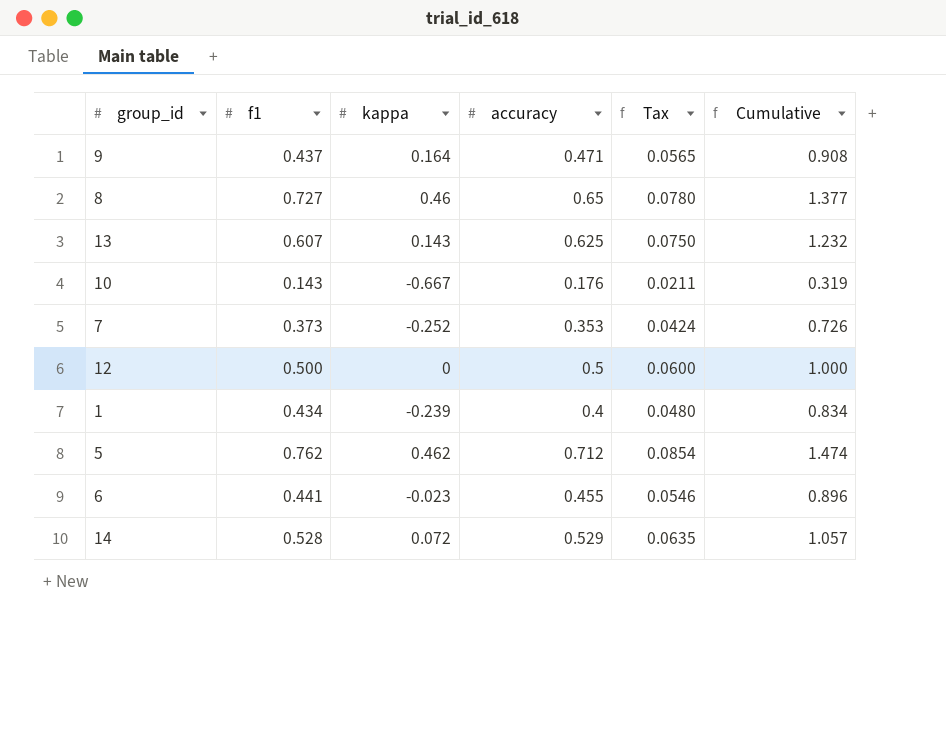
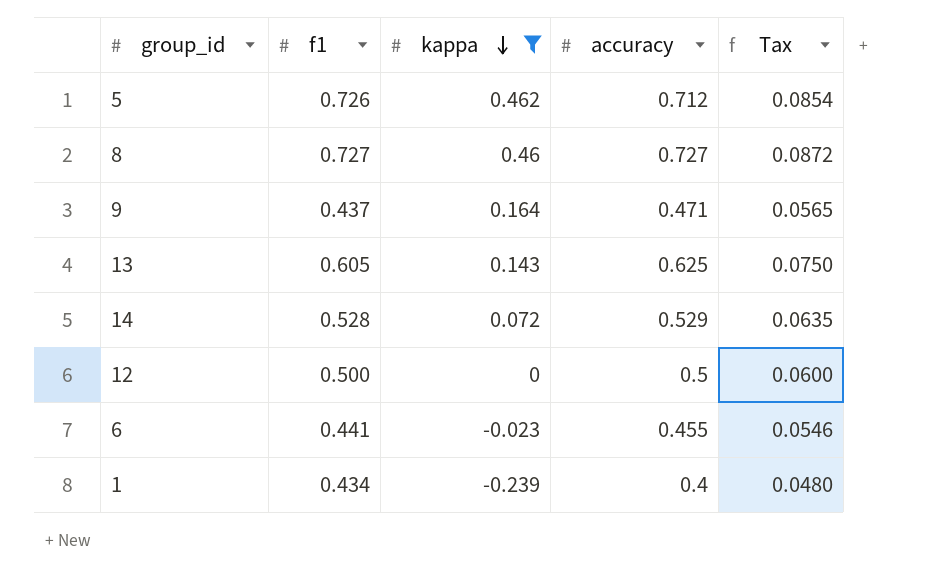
filter: none -> kappa >= -0.239
row order: none -> kappa descending
column Cumulative | formula: [f1] + [accuracy] -> none
5 | f1: 0.762 -> 0.726
8 | accuracy: 0.65 -> 0.727
8 | Tax: 0.0780 -> 0.0872
13 | f1: 0.607 -> 0.605

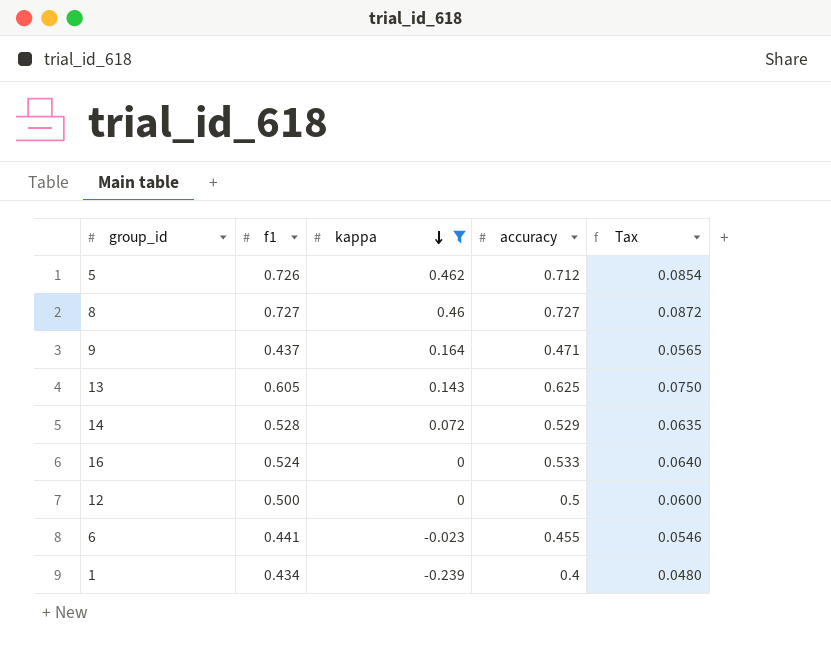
row 16: none -> 0.524 | 0 | 0.533 | 0.0640

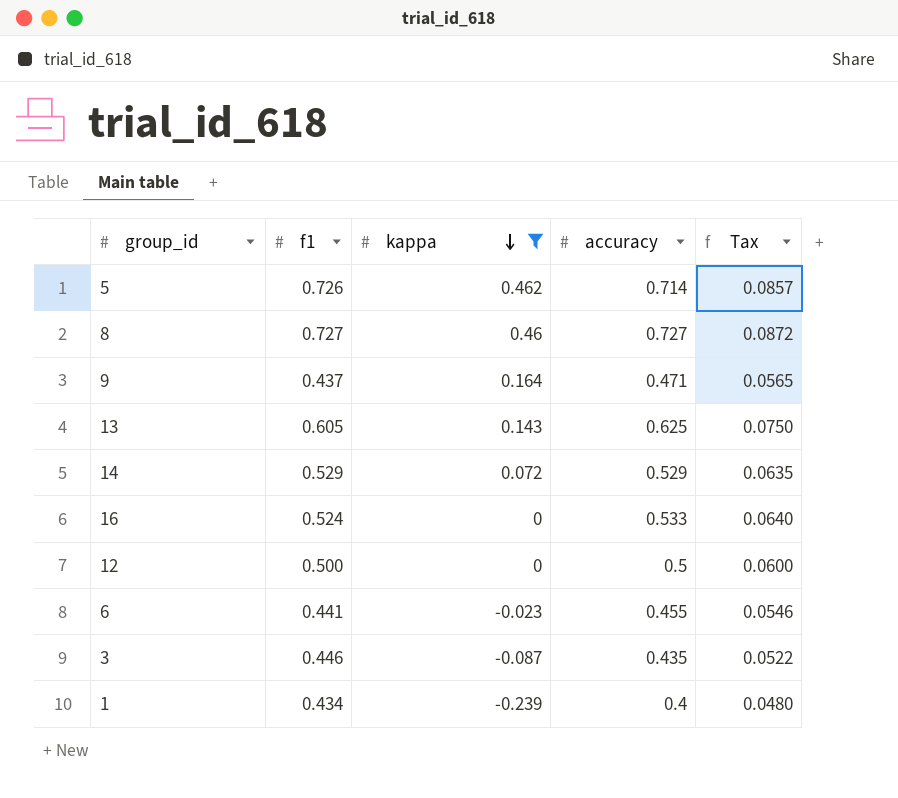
5 | accuracy: 0.712 -> 0.714
5 | Tax: 0.0854 -> 0.0857
14 | f1: 0.528 -> 0.529
row 3: none -> 0.446 | -0.087 | 0.435 | 0.0522

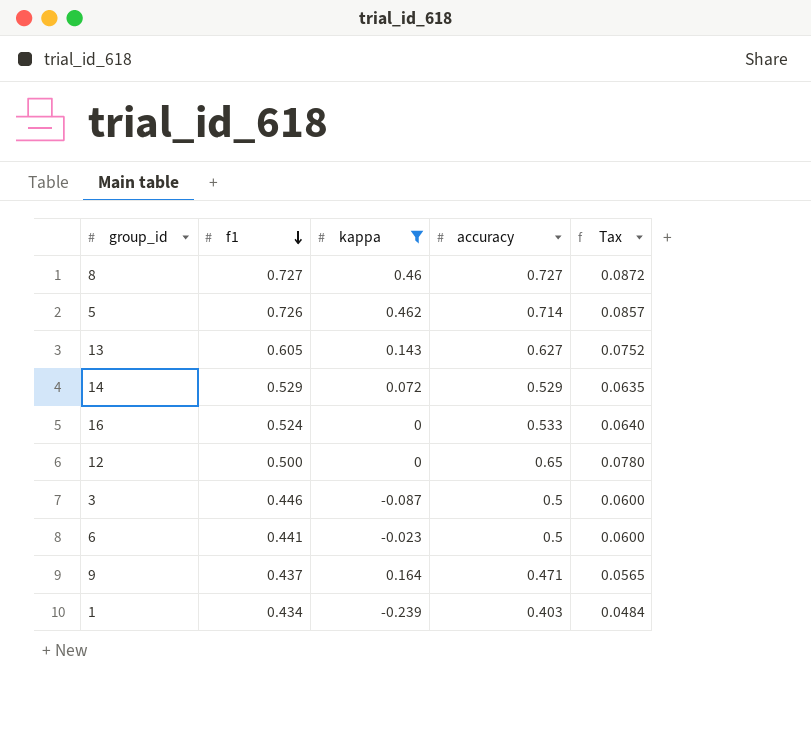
row order: kappa descending -> f1 descending
13 | accuracy: 0.625 -> 0.627
13 | Tax: 0.0750 -> 0.0752
12 | accuracy: 0.5 -> 0.65
12 | Tax: 0.0600 -> 0.0780
3 | accuracy: 0.435 -> 0.5
3 | Tax: 0.0522 -> 0.0600
6 | accuracy: 0.455 -> 0.5
6 | Tax: 0.0546 -> 0.0600
1 | accuracy: 0.4 -> 0.403
1 | Tax: 0.0480 -> 0.0484

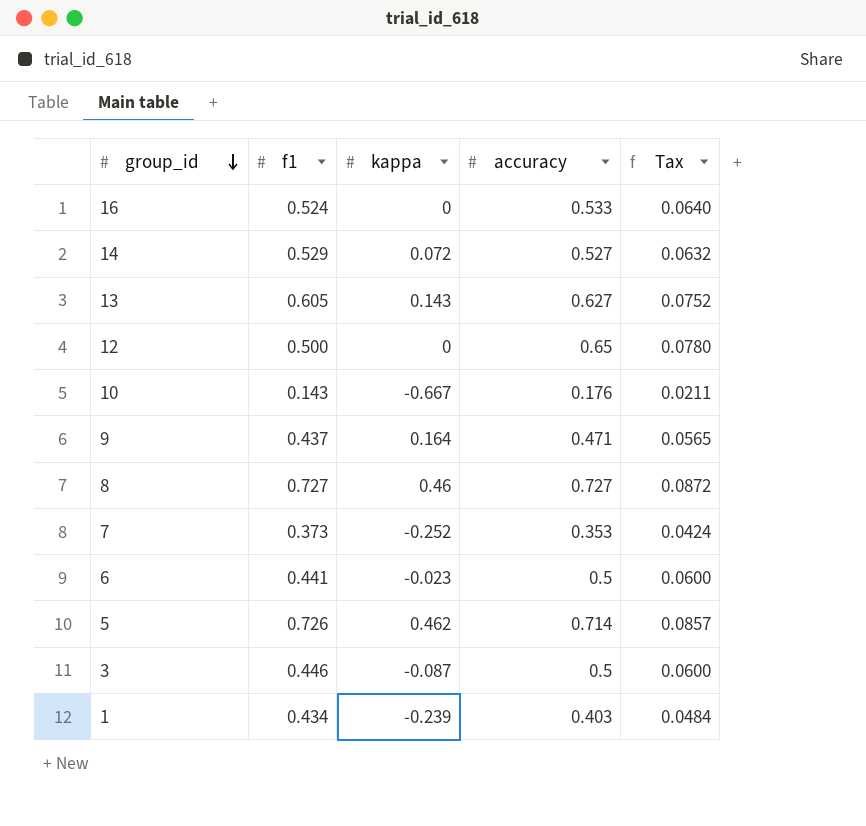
filter: kappa >= -0.239 -> none
row order: f1 descending -> group_id descending
14 | accuracy: 0.529 -> 0.527
14 | Tax: 0.0635 -> 0.0632

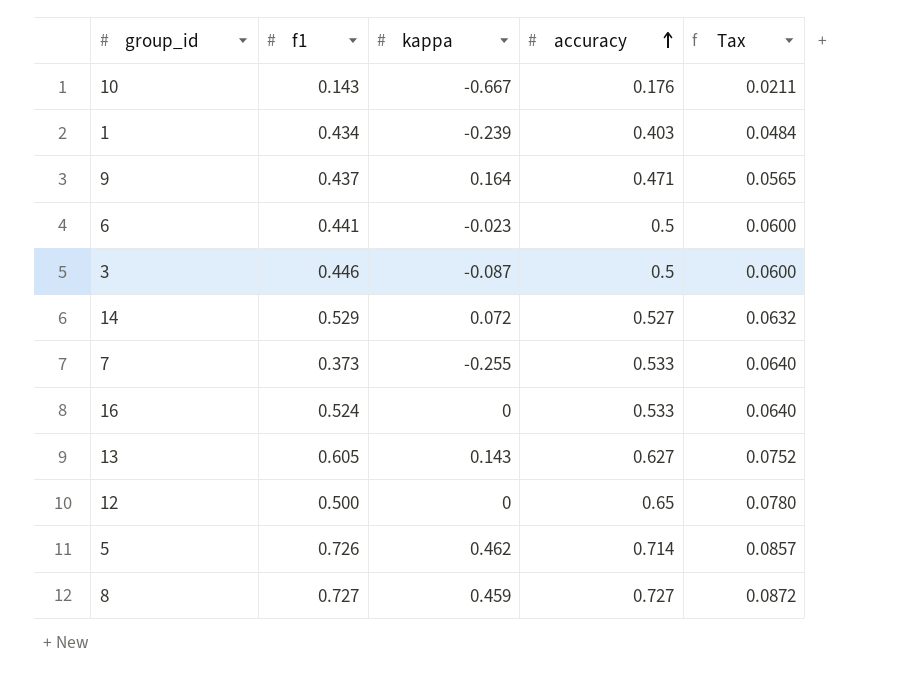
row order: group_id descending -> accuracy ascending
7 | kappa: -0.252 -> -0.255
7 | accuracy: 0.353 -> 0.533
7 | Tax: 0.0424 -> 0.0640
8 | kappa: 0.46 -> 0.459

